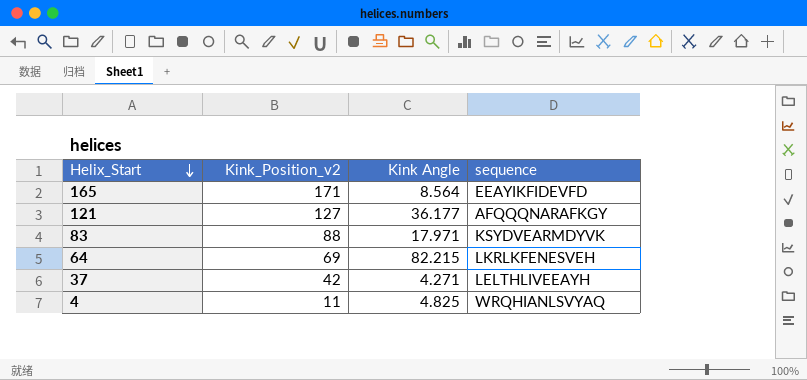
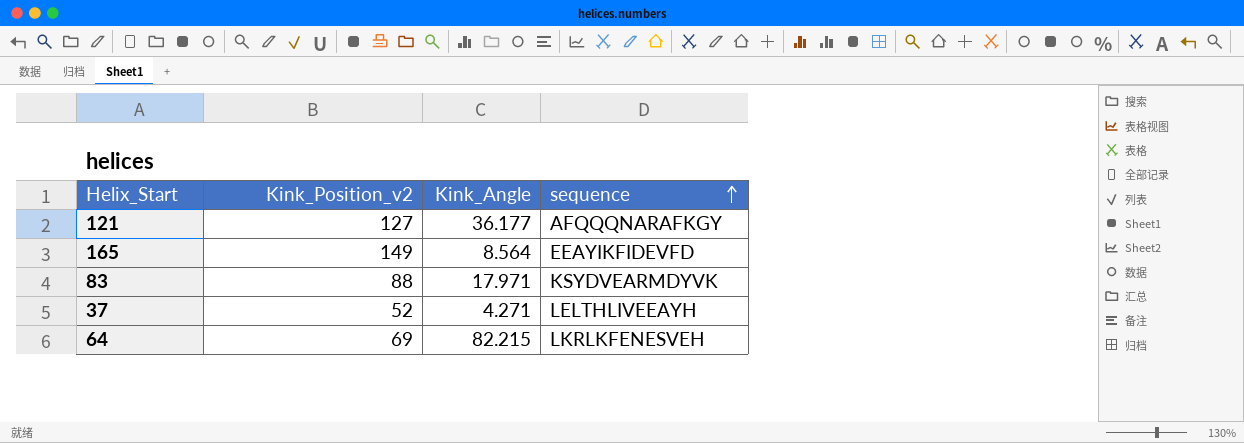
row order: Helix_Start descending -> sequence ascending
column name: Kink Angle -> Kink_Angle
row 4: 11 | 4.825 | WRQHIANLSVYAQ -> none
165 | Kink_Position_v2: 171 -> 149
37 | Kink_Position_v2: 42 -> 52

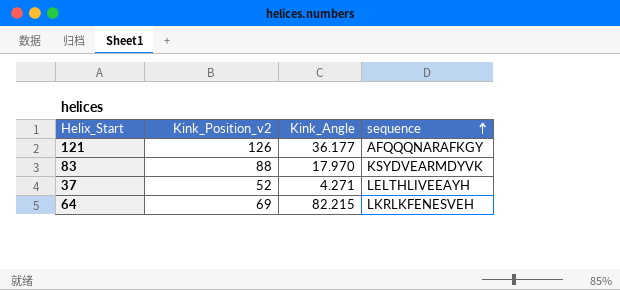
row 165: 149 | 8.564 | EEAYIKFIDEVFD -> none
121 | Kink_Position_v2: 127 -> 126
83 | Kink_Angle: 17.971 -> 17.970

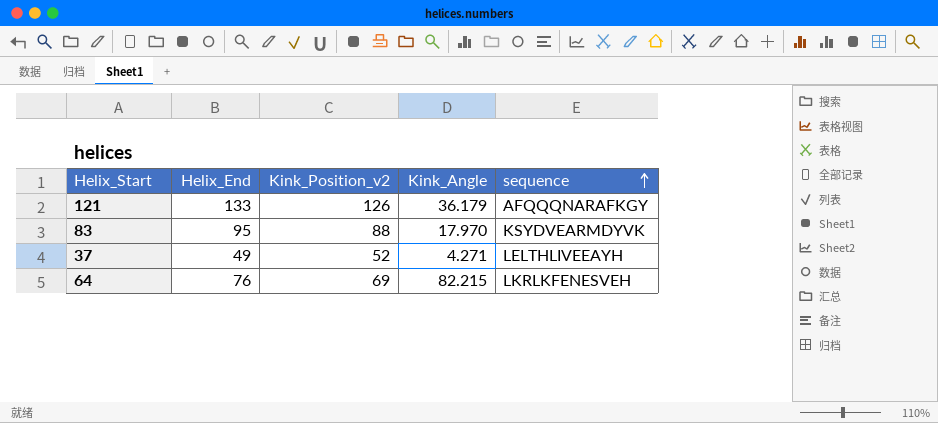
column Helix_End | position: none -> 2
121 | Kink_Angle: 36.177 -> 36.179

